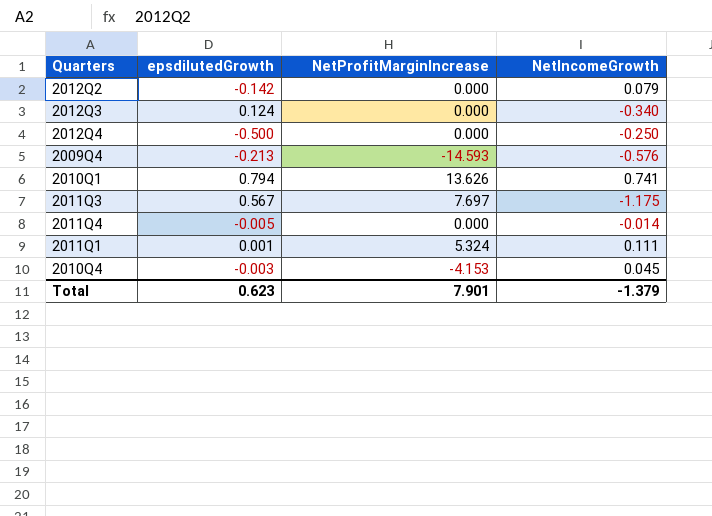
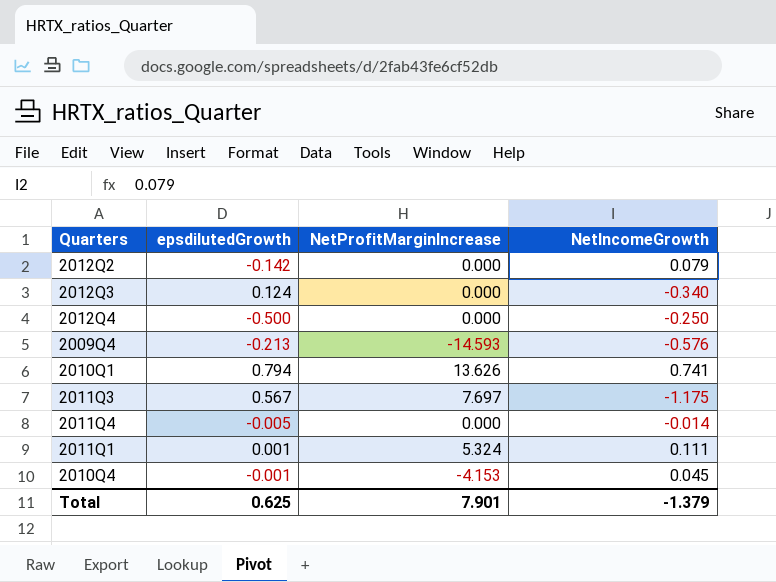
2010Q4 | epsdilutedGrowth: -0.003 -> -0.001
Total | epsdilutedGrowth: 0.623 -> 0.625

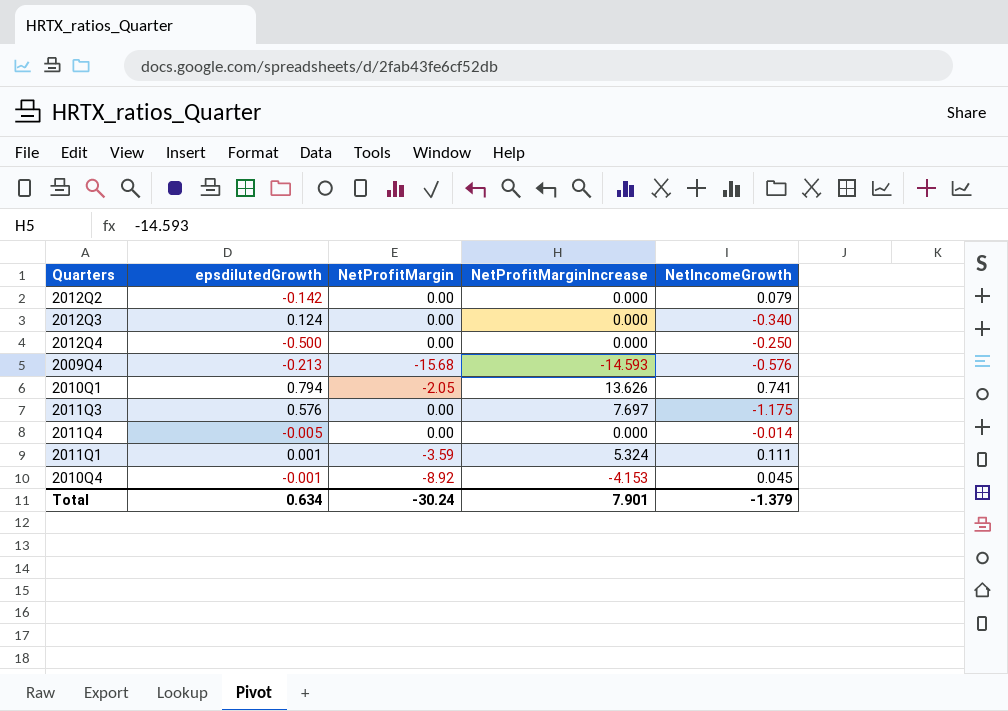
column NetProfitMargin | position: none -> 3
2011Q3 | epsdilutedGrowth: 0.567 -> 0.576
Total | epsdilutedGrowth: 0.625 -> 0.634

